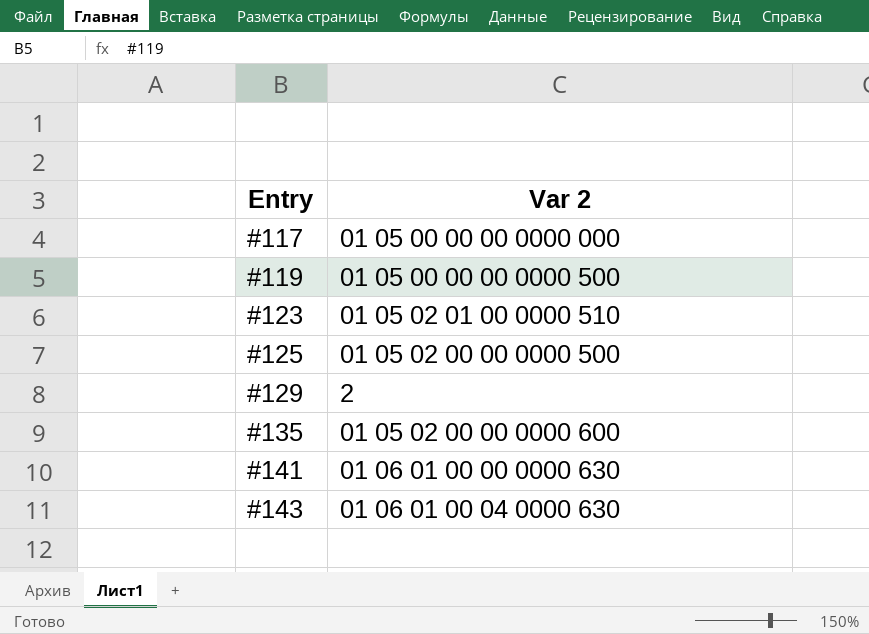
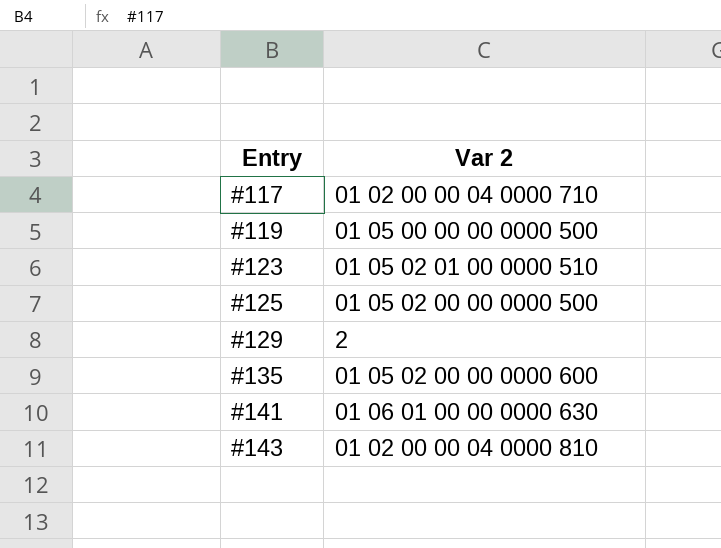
#117 | Var 2: 01 05 00 00 00 0000 000 -> 01 02 00 00 04 0000 710
#143 | Var 2: 01 06 01 00 04 0000 630 -> 01 02 00 00 04 0000 810

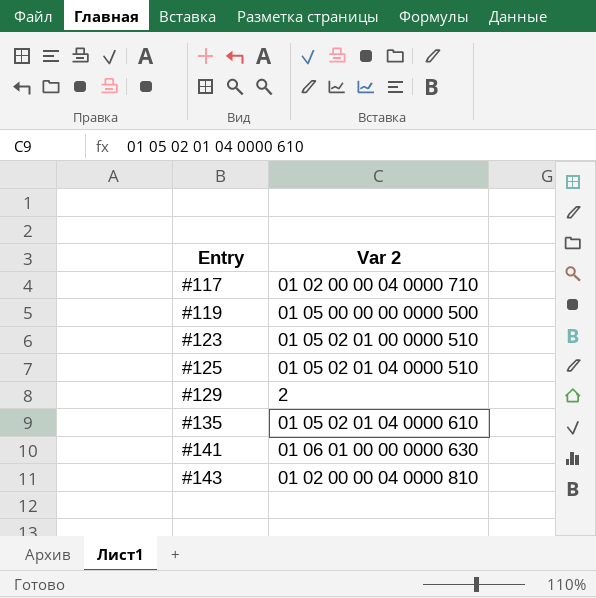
#125 | Var 2: 01 05 02 00 00 0000 500 -> 01 05 02 01 04 0000 510
#135 | Var 2: 01 05 02 00 00 0000 600 -> 01 05 02 01 04 0000 610

